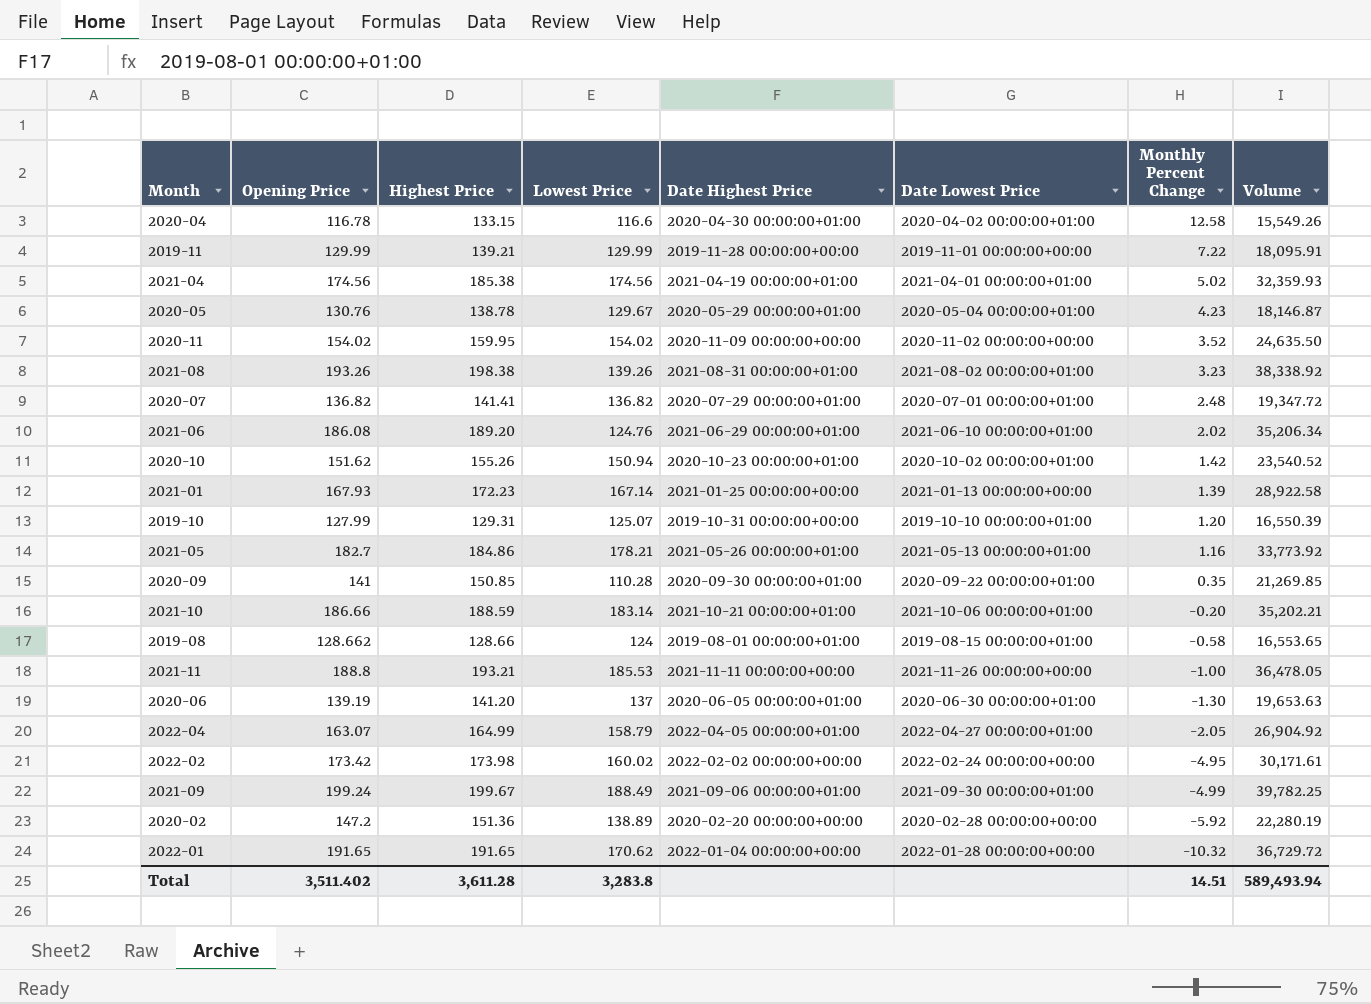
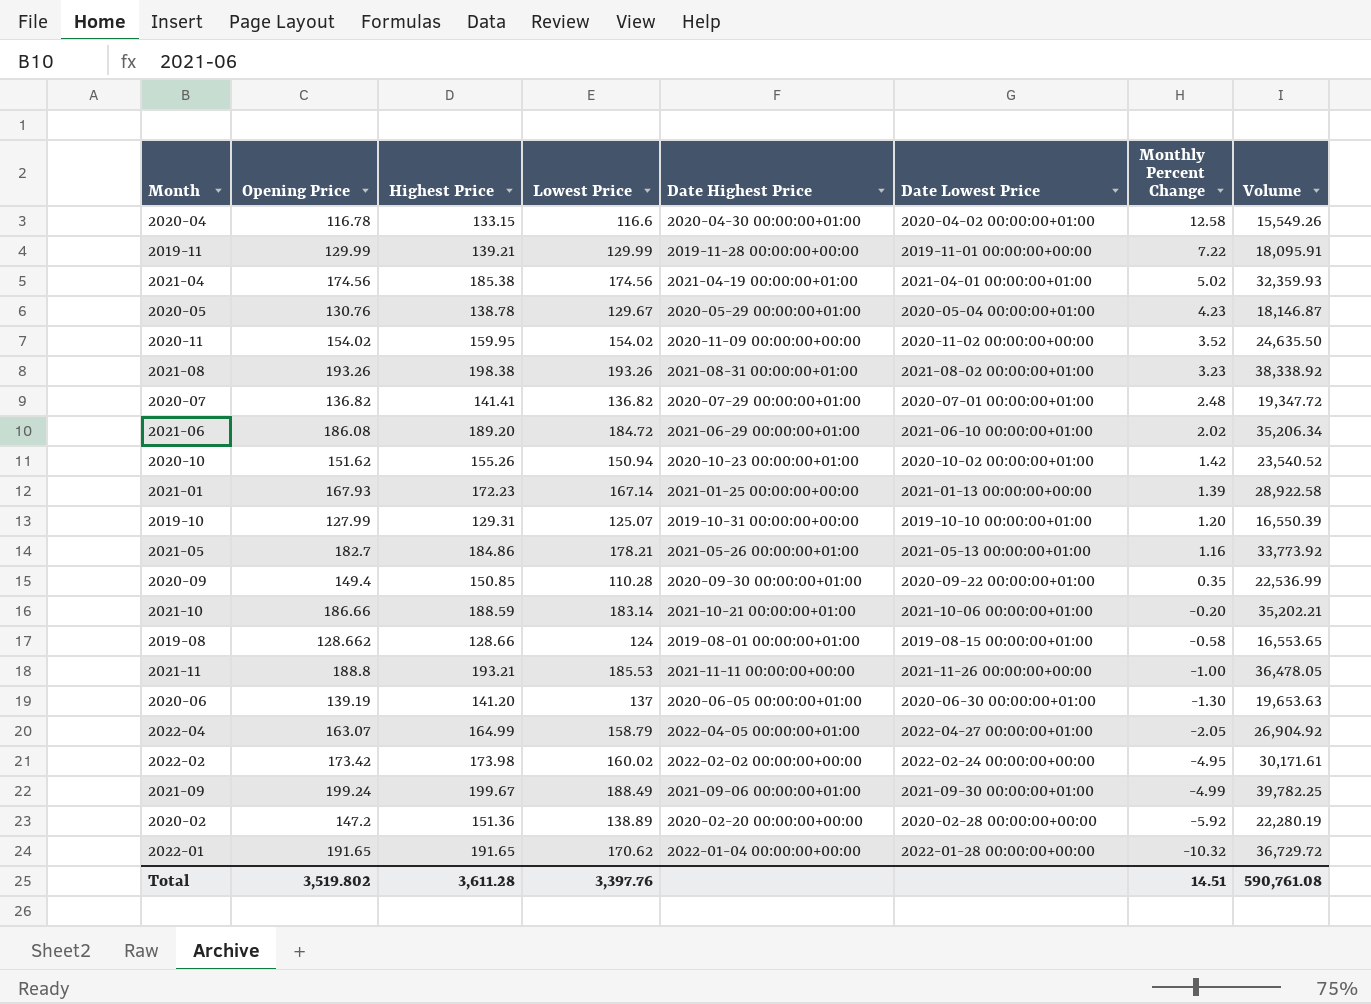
2021-08 | Lowest Price: 139.26 -> 193.26
2021-06 | Lowest Price: 124.76 -> 184.72
2020-09 | Opening Price: 141 -> 149.4
2020-09 | Volume: 21,269.85 -> 22,536.99
Total | Opening Price: 3,511.402 -> 3,519.802
Total | Lowest Price: 3,283.8 -> 3,397.76
Total | Volume: 589,493.94 -> 590,761.08

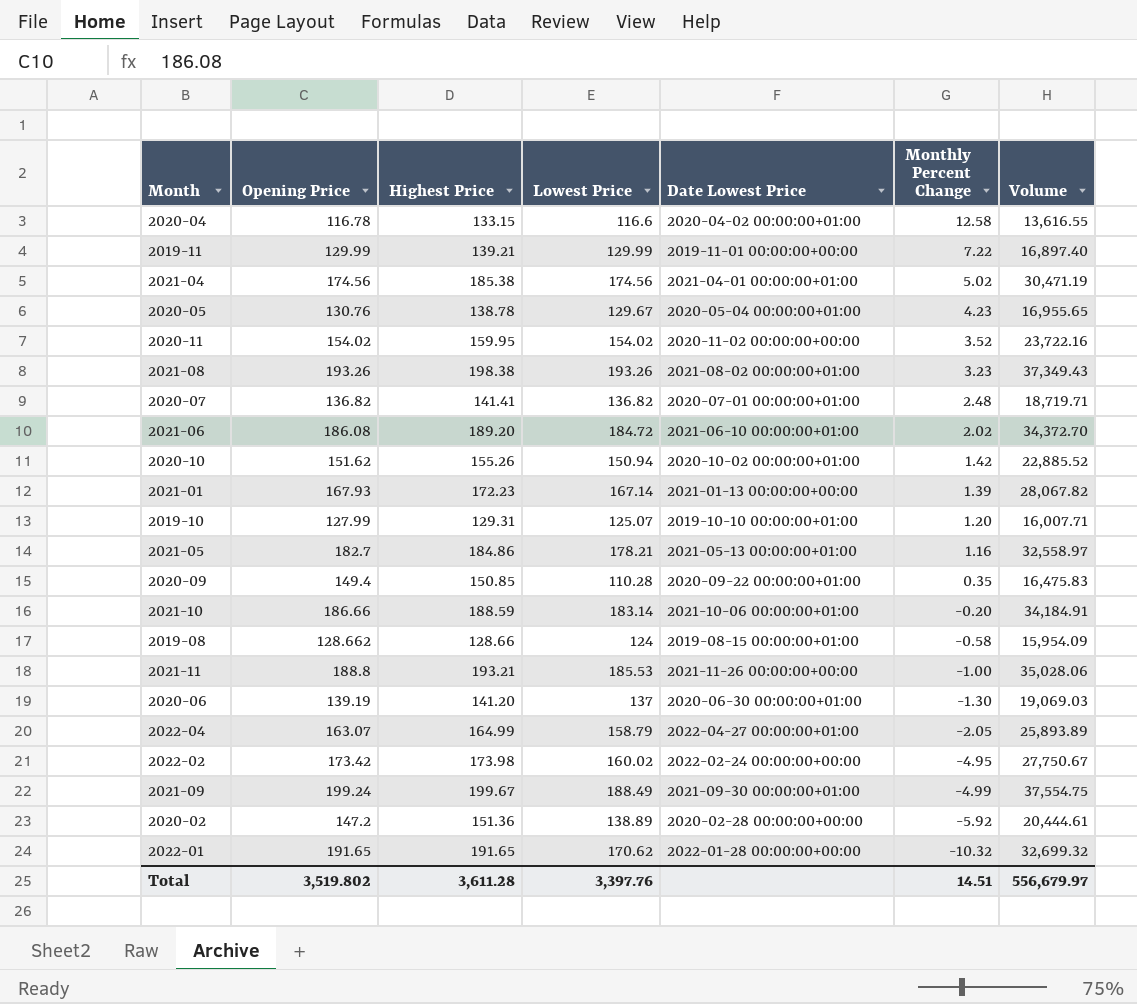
column Date Highest Price | position: 5 -> none
column Volume | formula: [Opening Price] * [Highest Price] -> [Opening Price] * [Lowest Price]
Total | Volume: 590,761.08 -> 556,679.97

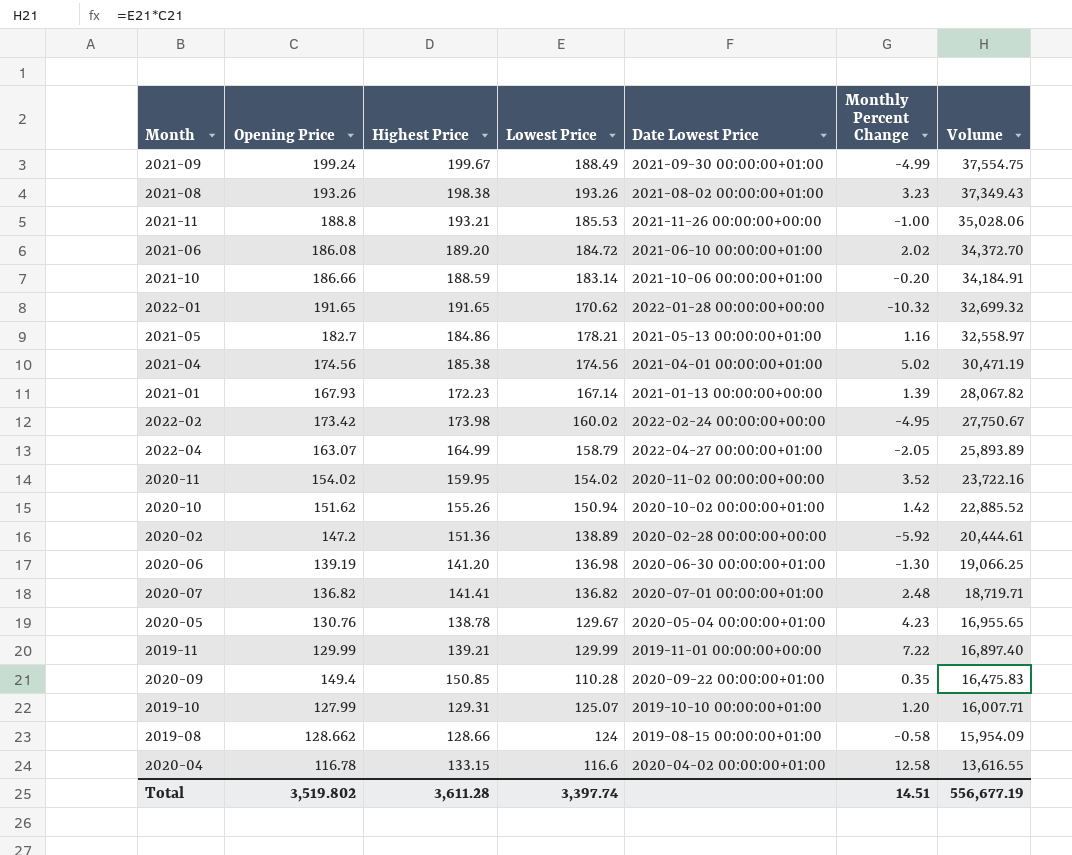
row order: Monthly Percent Change descending -> Volume descending
2020-06 | Lowest Price: 137 -> 136.98
2020-06 | Volume: 19,069.03 -> 19,066.25
Total | Lowest Price: 3,397.76 -> 3,397.74
Total | Volume: 556,679.97 -> 556,677.19

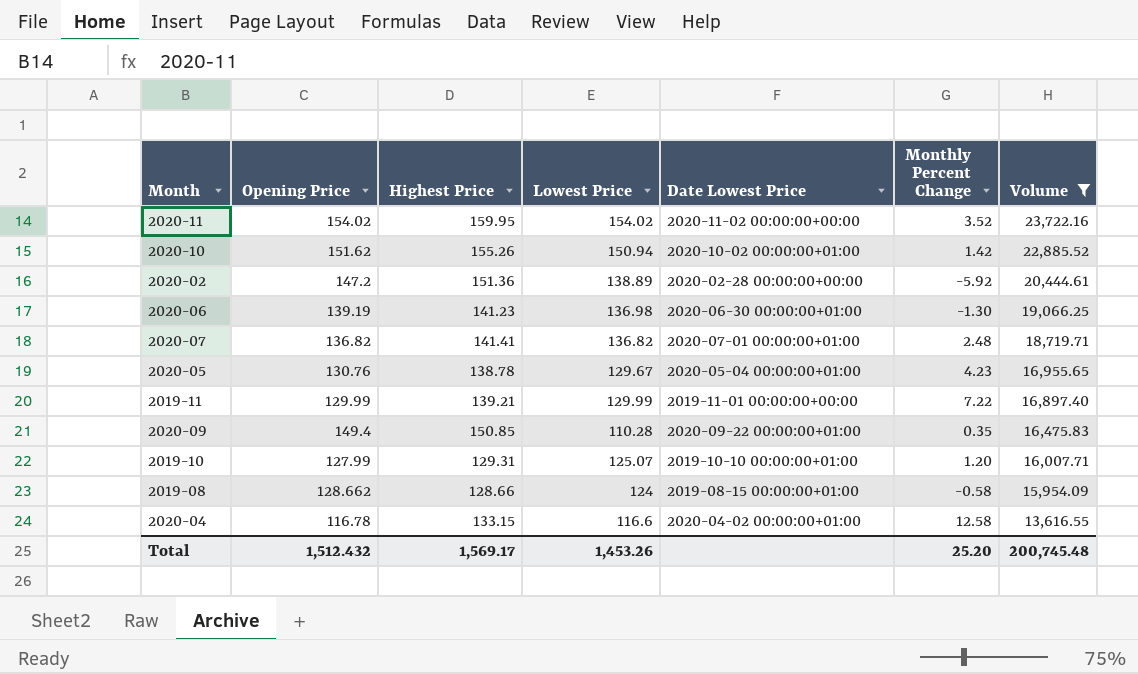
filter: none -> Volume <= 23,722.16
2020-06 | Highest Price: 141.20 -> 141.23
Total | Opening Price: 3,519.802 -> 1,512.432
Total | Highest Price: 3,611.28 -> 1,569.17
Total | Lowest Price: 3,397.74 -> 1,453.26
Total | Monthly Percent Change: 14.51 -> 25.20
Total | Volume: 556,677.19 -> 200,745.48

